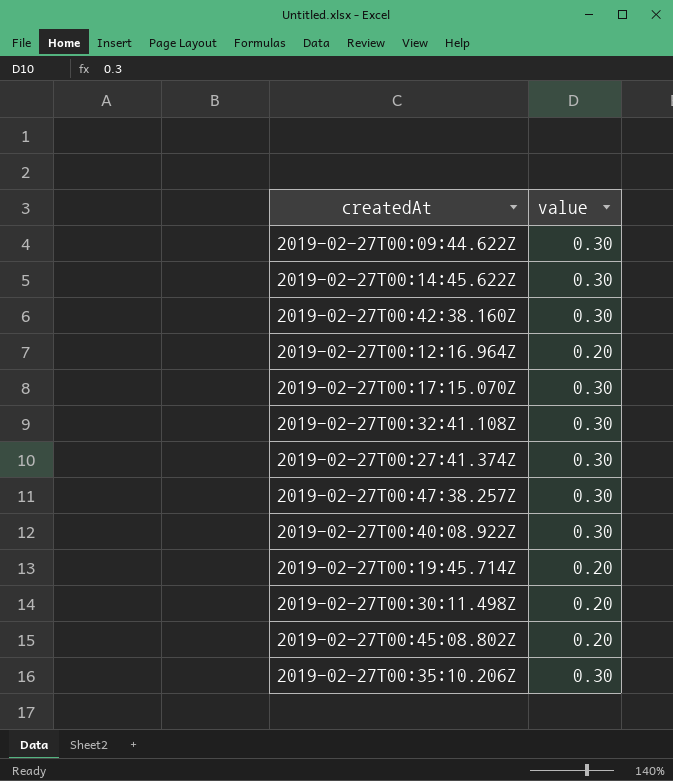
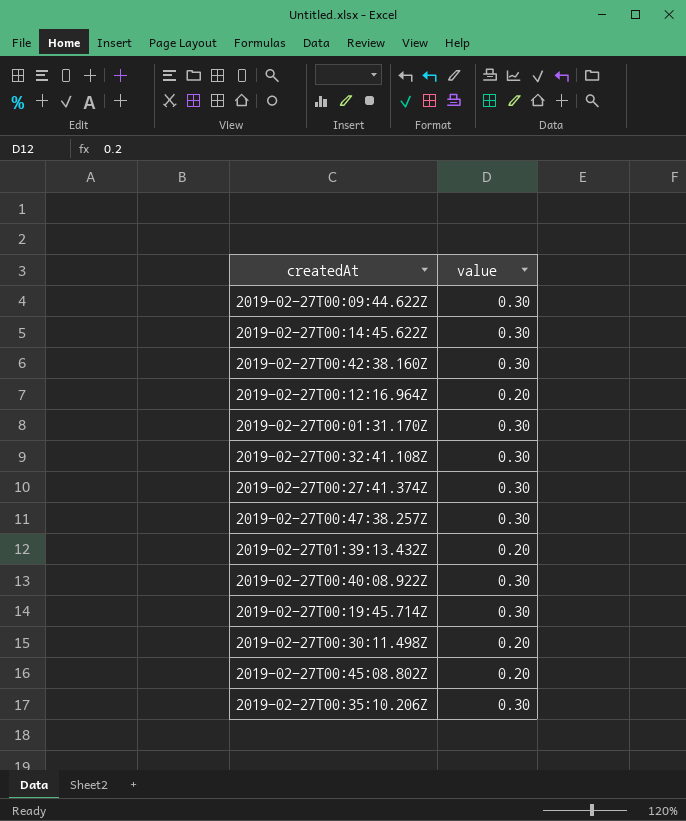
row 2019-02-27T00:17:15.070Z: 0.30 -> none
row 2019-02-27T00:01:31.170Z: none -> 0.30
row 2019-02-27T01:39:13.432Z: none -> 0.20
2019-02-27T00:19:45.714Z | value: 0.20 -> 0.30

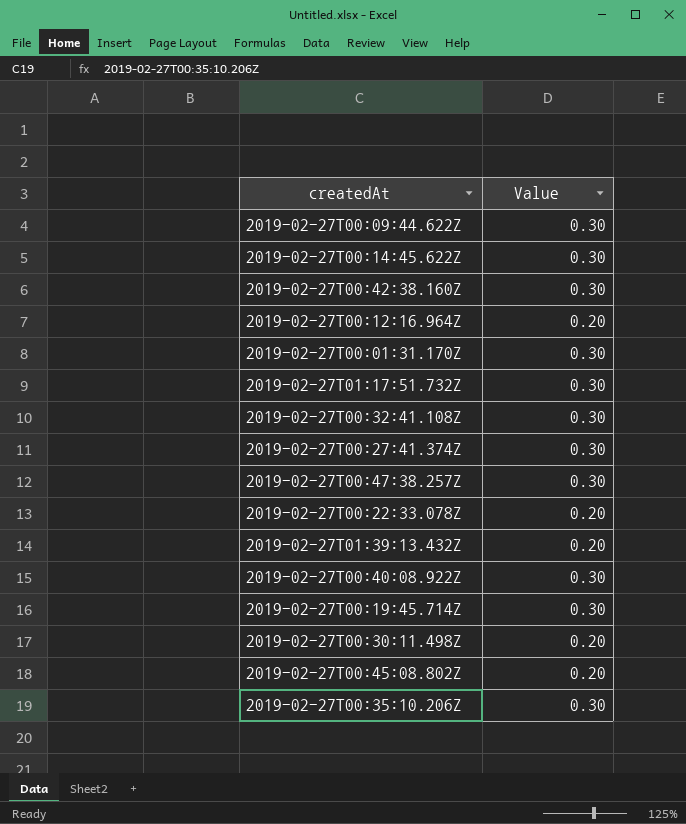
column name: value -> Value
row 2019-02-27T01:17:51.732Z: none -> 0.30
row 2019-02-27T00:22:33.078Z: none -> 0.20

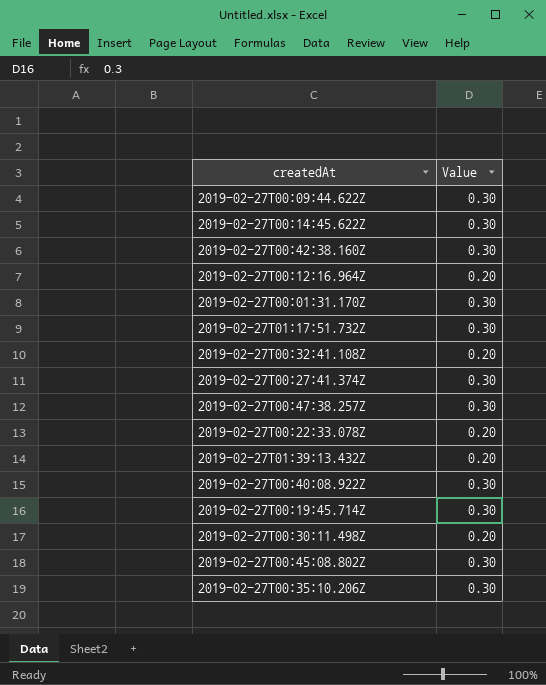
2019-02-27T00:32:41.108Z | Value: 0.30 -> 0.20
2019-02-27T00:45:08.802Z | Value: 0.20 -> 0.30

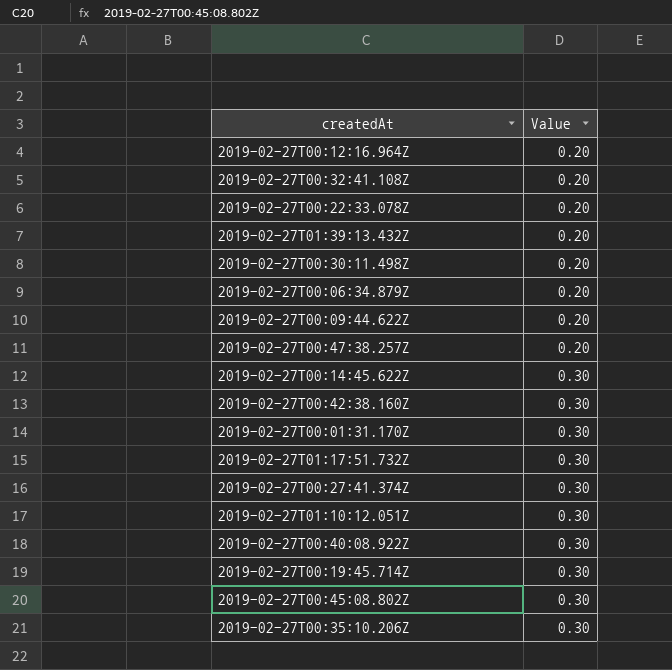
row order: none -> Value ascending
row 2019-02-27T00:06:34.879Z: none -> 0.20
2019-02-27T00:09:44.622Z | Value: 0.30 -> 0.20
2019-02-27T00:47:38.257Z | Value: 0.30 -> 0.20
row 2019-02-27T01:10:12.051Z: none -> 0.30

